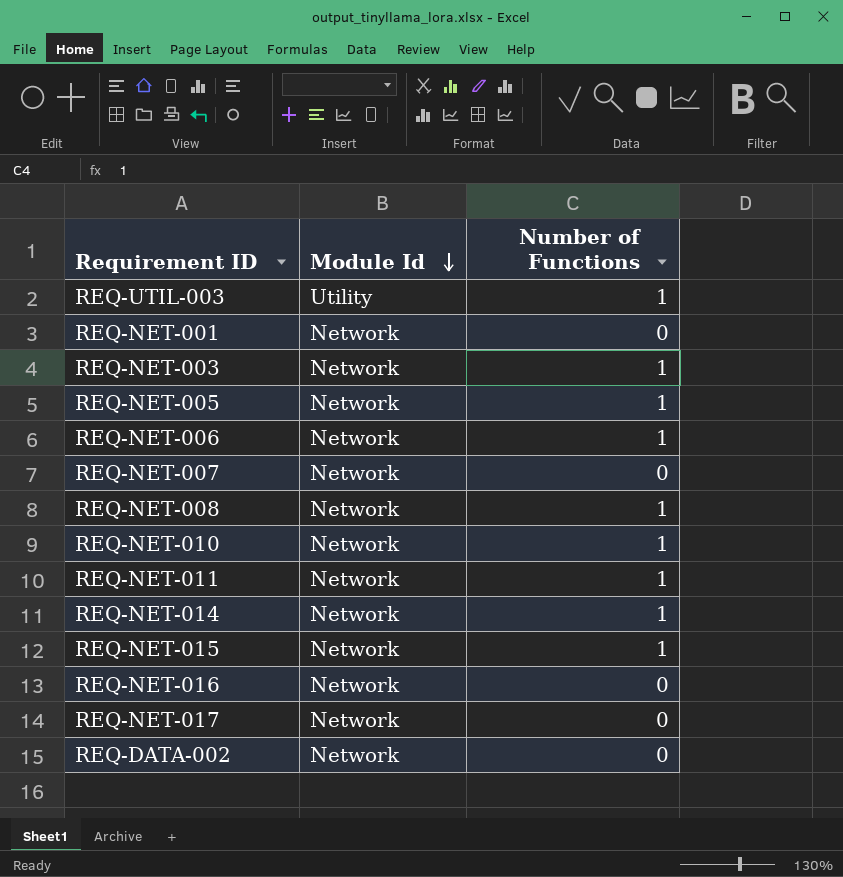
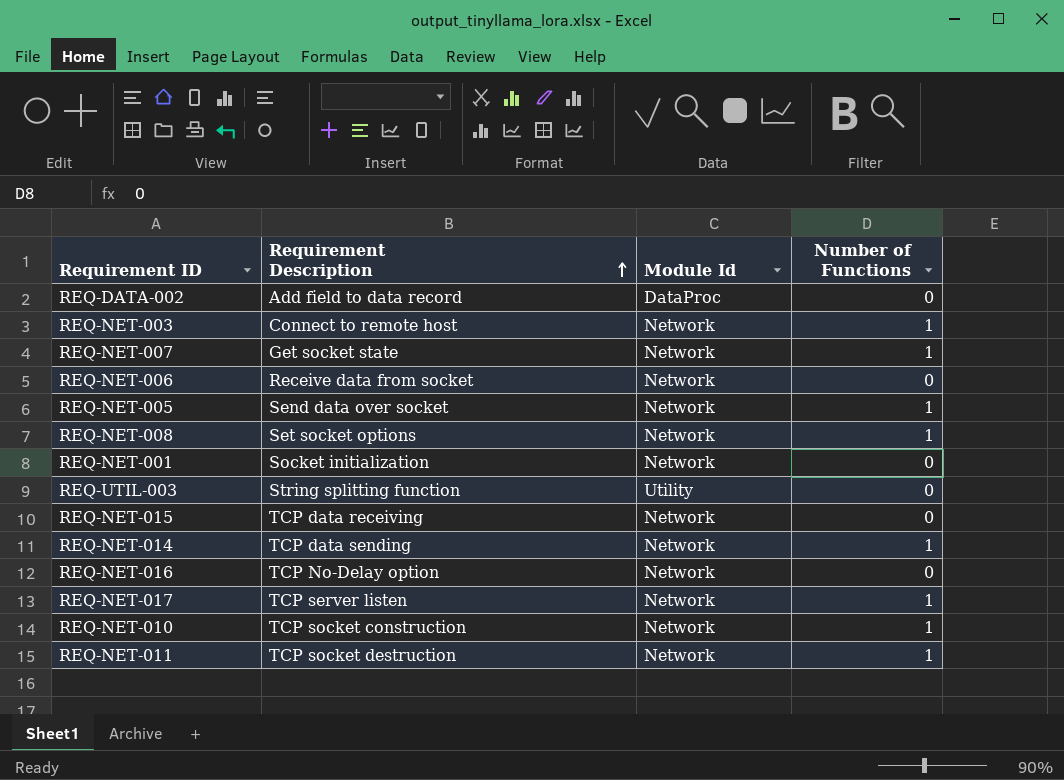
row order: Module Id descending -> Requirement Description ascending
column Requirement Description | position: none -> 2
REQ-DATA-002 | Module Id: Network -> DataProc
REQ-NET-007 | Number of Functions: 0 -> 1
REQ-NET-006 | Number of Functions: 1 -> 0
REQ-UTIL-003 | Number of Functions: 1 -> 0
REQ-NET-015 | Number of Functions: 1 -> 0
REQ-NET-017 | Number of Functions: 0 -> 1

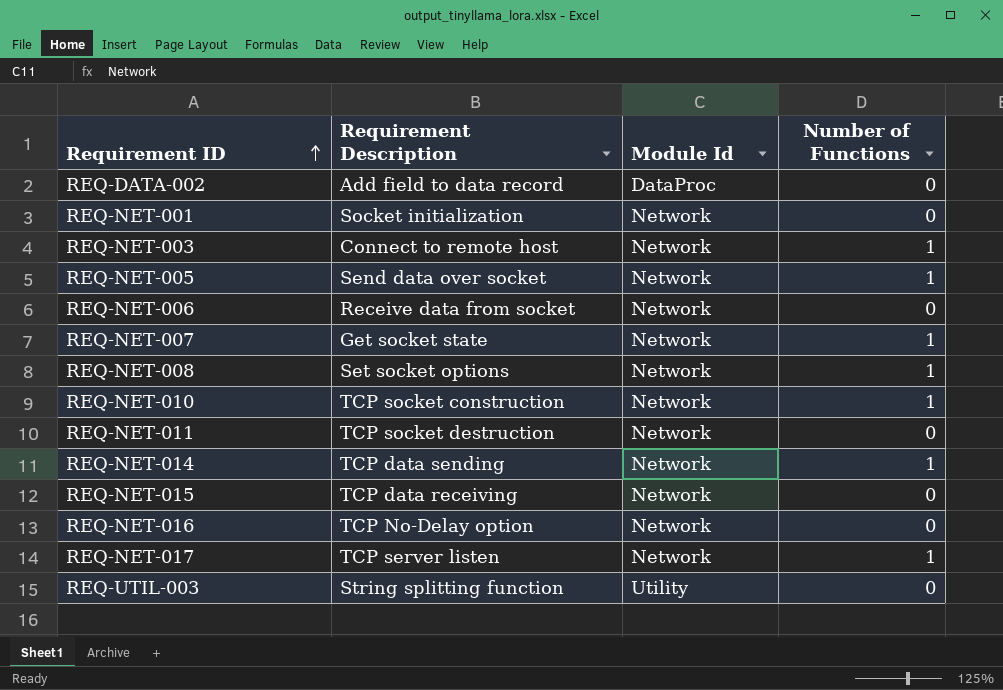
row order: Requirement Description ascending -> Requirement ID ascending
REQ-NET-011 | Number of Functions: 1 -> 0

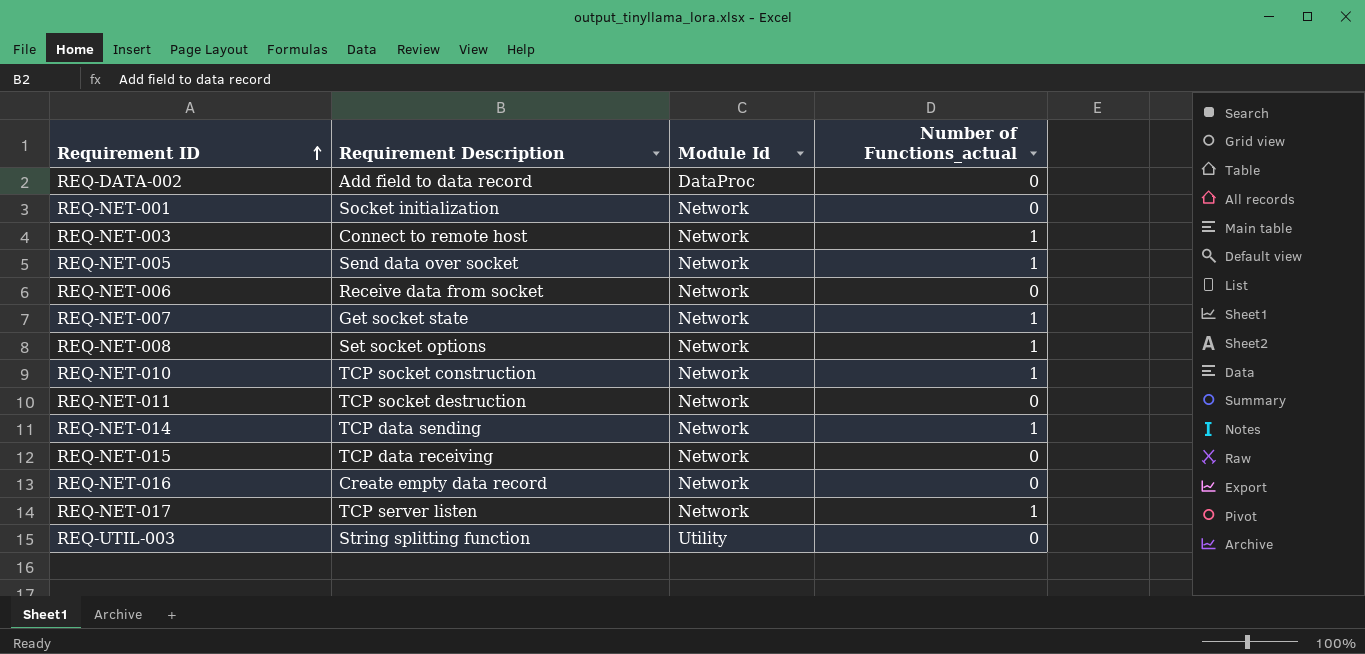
column name: Number of Functions -> Number of Functions_actual
REQ-NET-016 | Requirement Description: TCP No-Delay option -> Create empty data record

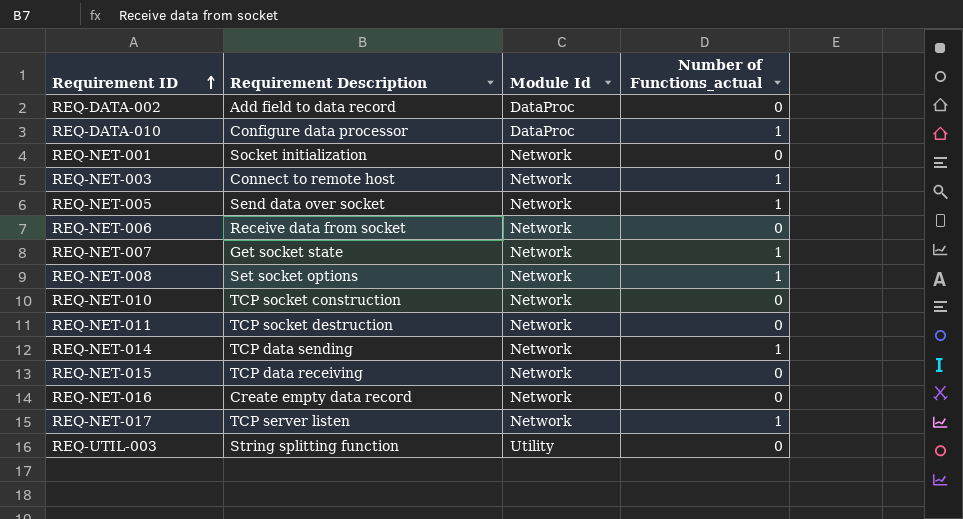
row REQ-DATA-010: none -> Configure data processor | DataProc | 1
REQ-NET-010 | Number of Functions_actual: 1 -> 0

